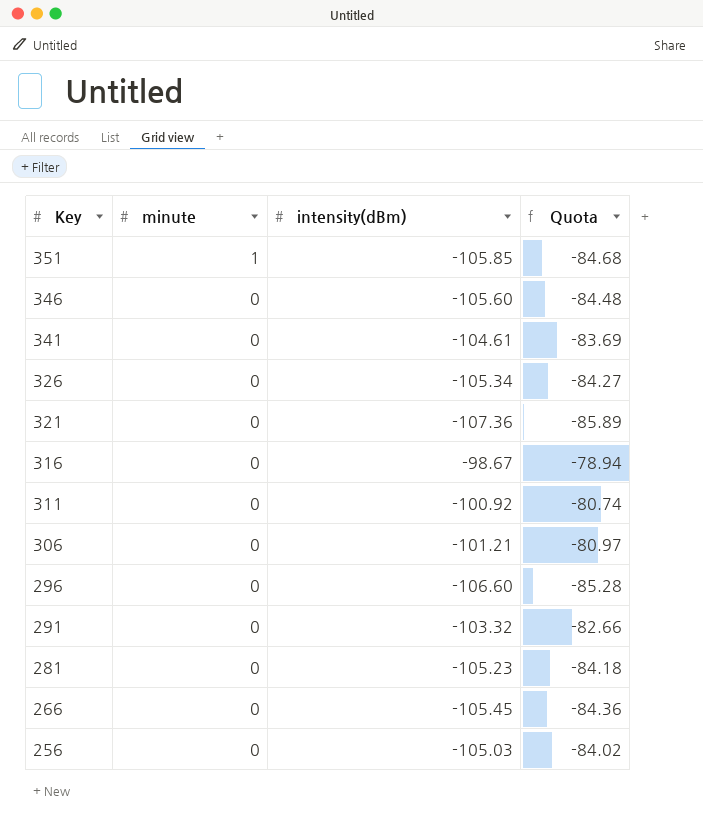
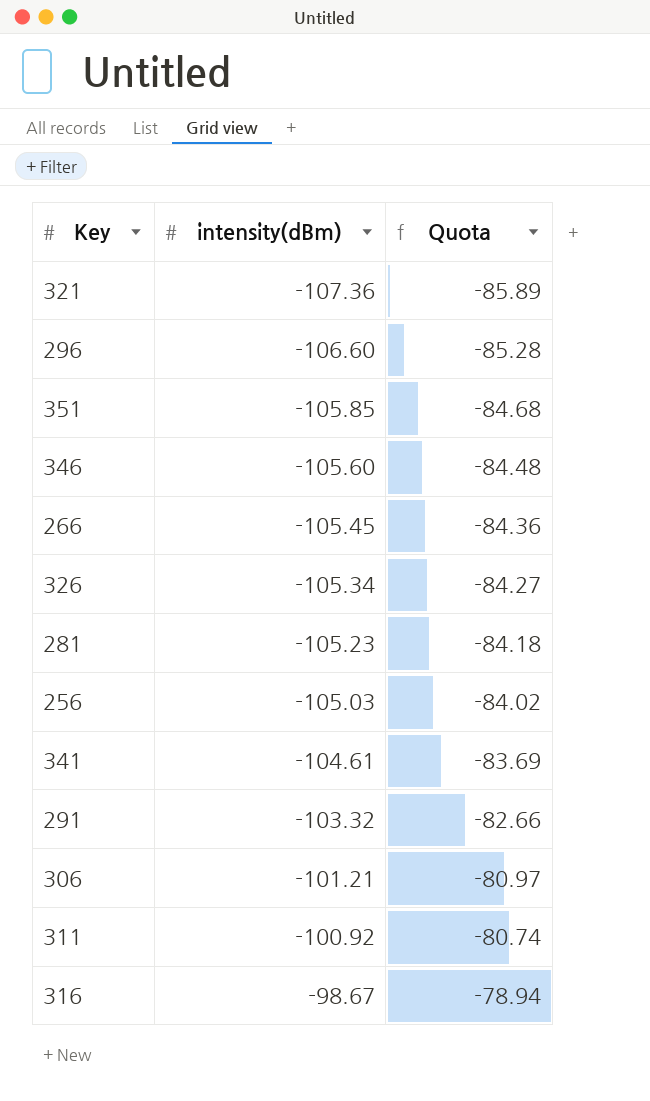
row order: Key descending -> intensity(dBm) ascending
column minute | position: 2 -> none

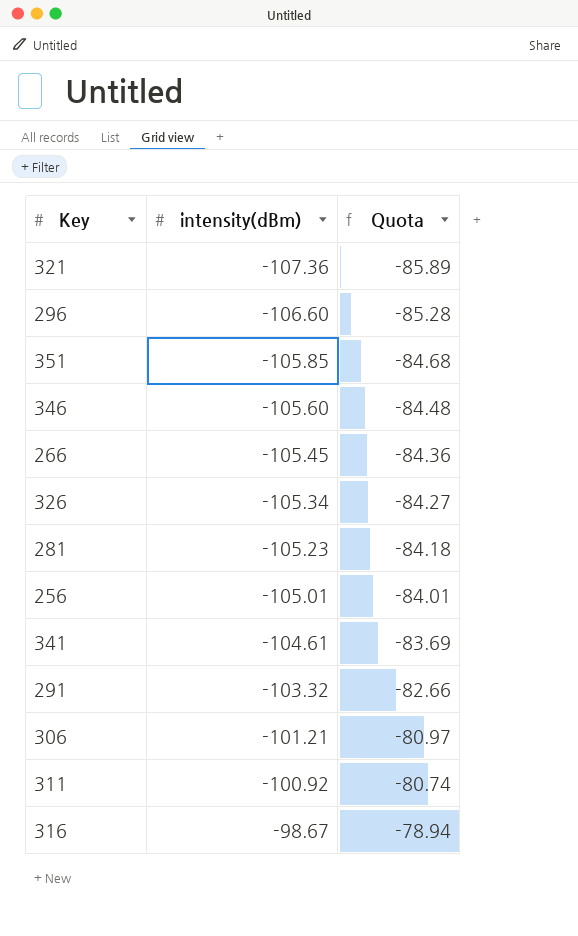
256 | intensity(dBm): -105.03 -> -105.01
256 | Quota: -84.02 -> -84.01

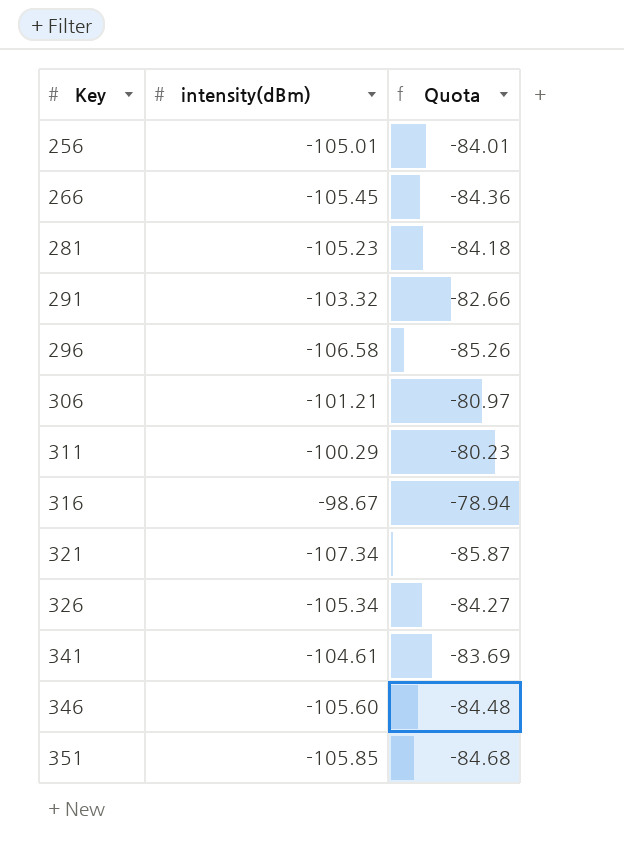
row order: intensity(dBm) ascending -> Key ascending
296 | intensity(dBm): -106.60 -> -106.58
296 | Quota: -85.28 -> -85.26
311 | intensity(dBm): -100.92 -> -100.29
311 | Quota: -80.74 -> -80.23
321 | intensity(dBm): -107.36 -> -107.34
321 | Quota: -85.89 -> -85.87

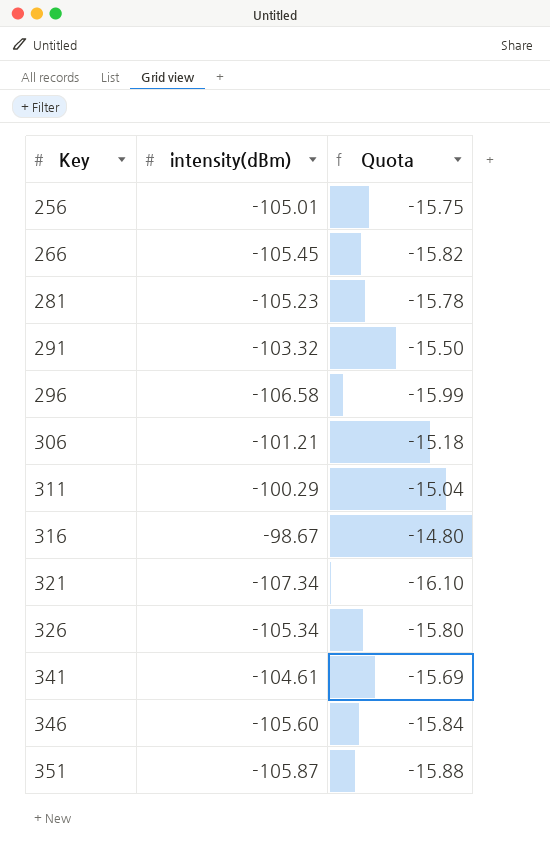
column Quota | formula: [intensity(dBm)] * 0.8 -> [intensity(dBm)] * 0.15
351 | intensity(dBm): -105.85 -> -105.87

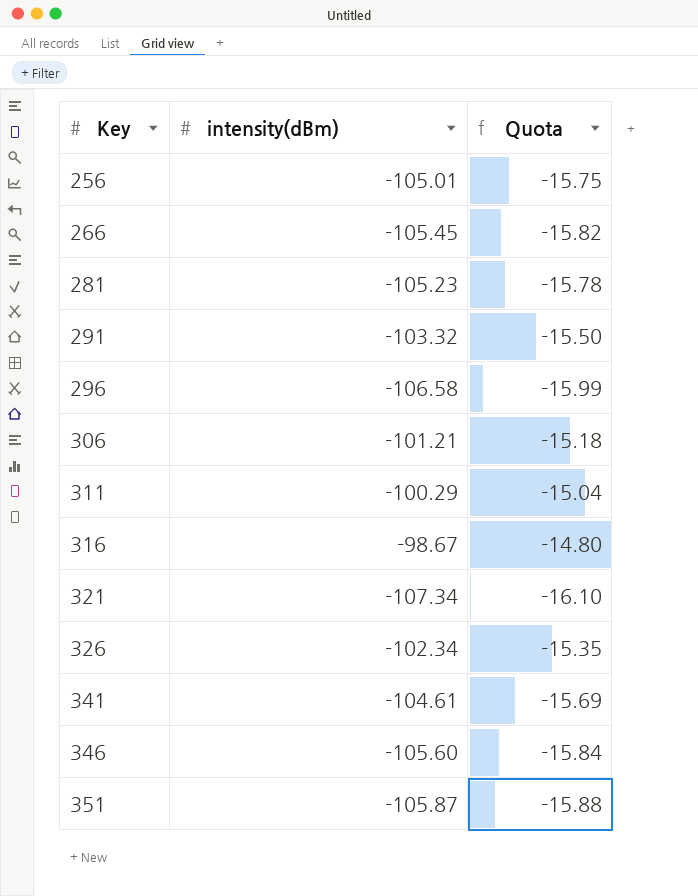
326 | intensity(dBm): -105.34 -> -102.34
326 | Quota: -15.80 -> -15.35

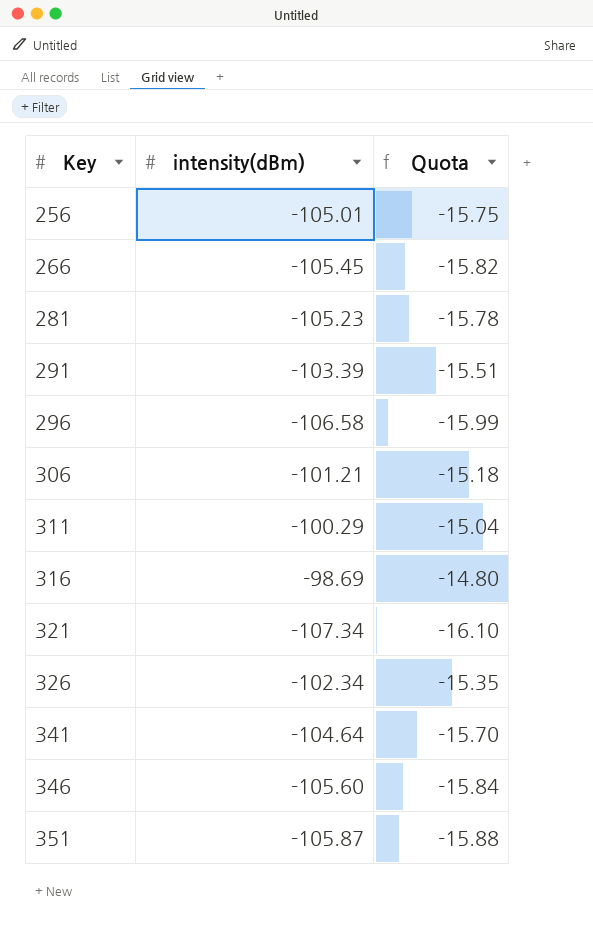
291 | intensity(dBm): -103.32 -> -103.39
291 | Quota: -15.50 -> -15.51
316 | intensity(dBm): -98.67 -> -98.69
341 | intensity(dBm): -104.61 -> -104.64
341 | Quota: -15.69 -> -15.70

